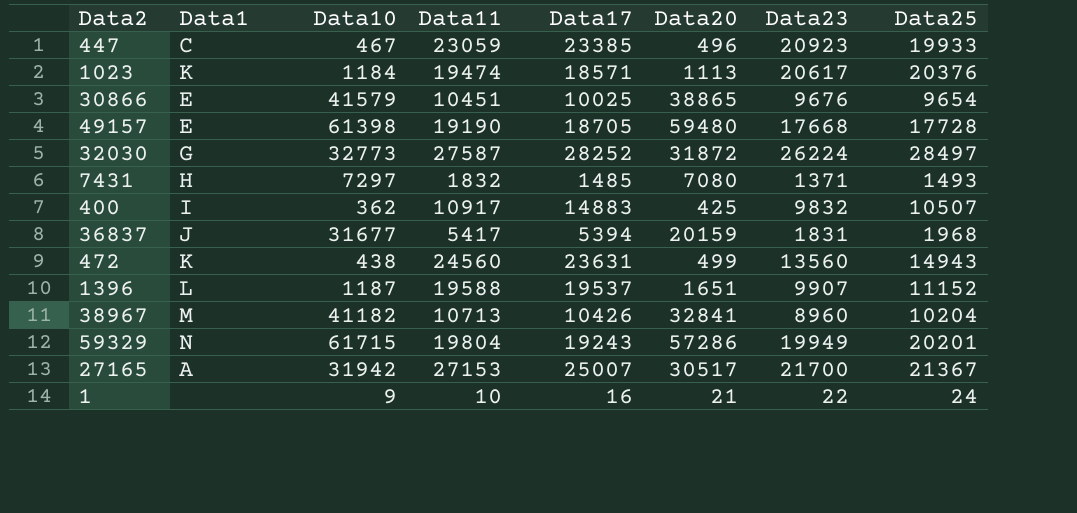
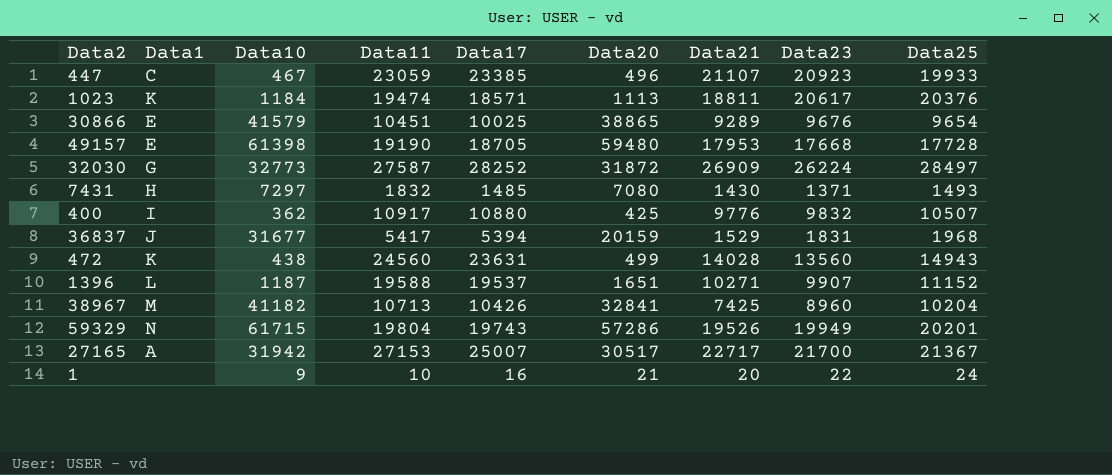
column Data21 | position: none -> 7
400 | Data17: 14883 -> 10880
59329 | Data17: 19243 -> 19743

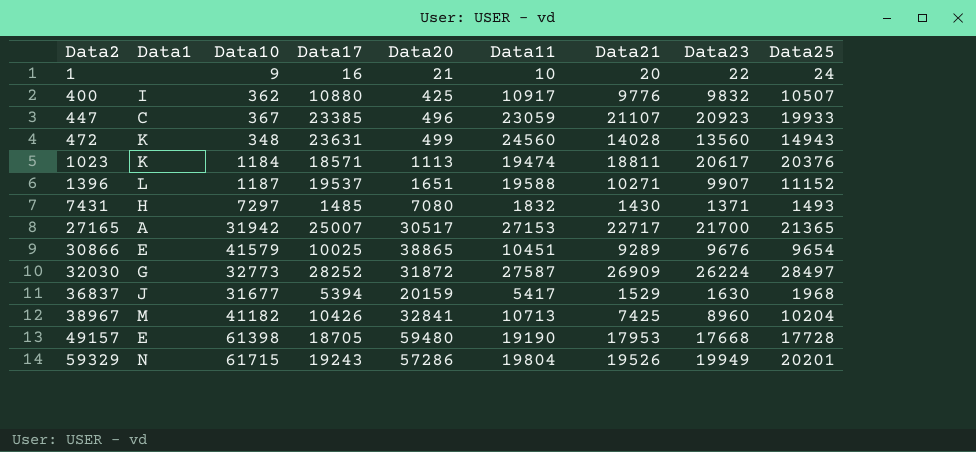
row order: none -> Data2 ascending
column Data11 | position: 4 -> 6
447 | Data10: 467 -> 367
472 | Data10: 438 -> 348
27165 | Data25: 21367 -> 21365
36837 | Data23: 1831 -> 1630
59329 | Data17: 19743 -> 19243

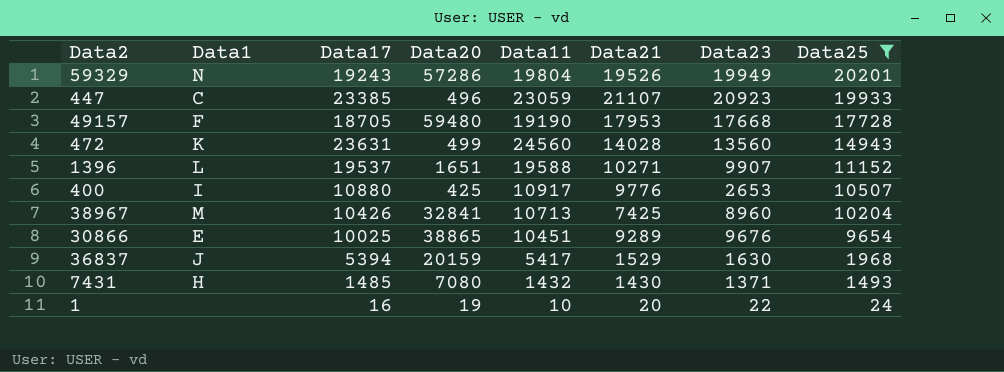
filter: none -> Data25 <= 20201
row order: Data2 ascending -> Data25 descending
column Data10 | position: 3 -> none
49157 | Data1: E -> F
400 | Data23: 9832 -> 2653
7431 | Data11: 1832 -> 1432
1 | Data20: 21 -> 19

